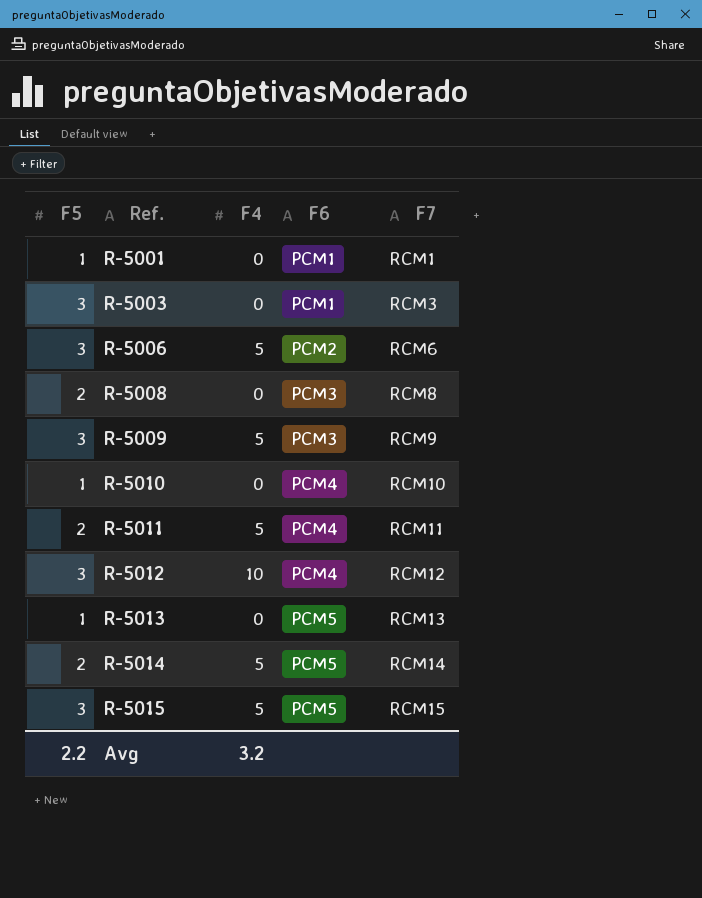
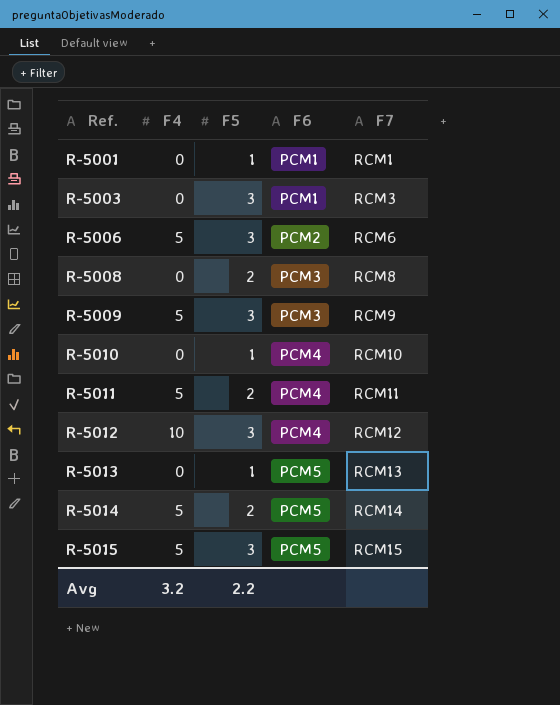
column F5 | position: 1 -> 3

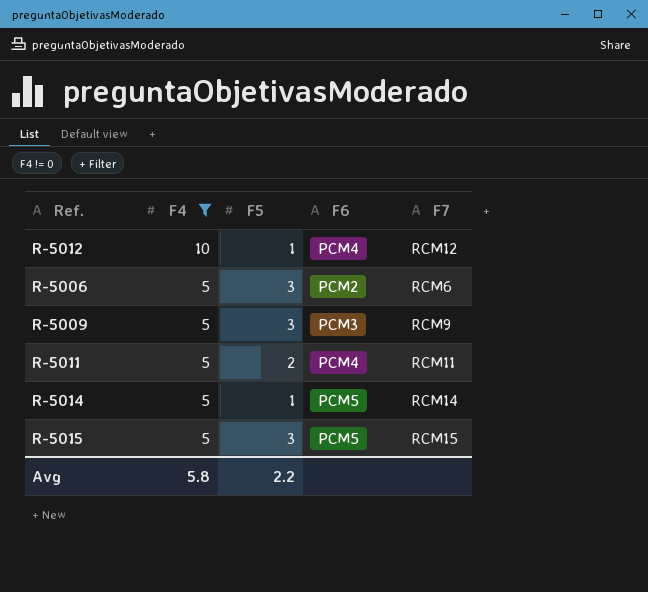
filter: none -> F4 != 0
row order: Ref. ascending -> F4 descending
R-5012 | F5: 3 -> 1
R-5014 | F5: 2 -> 1
Avg | F4: 3.2 -> 5.8

